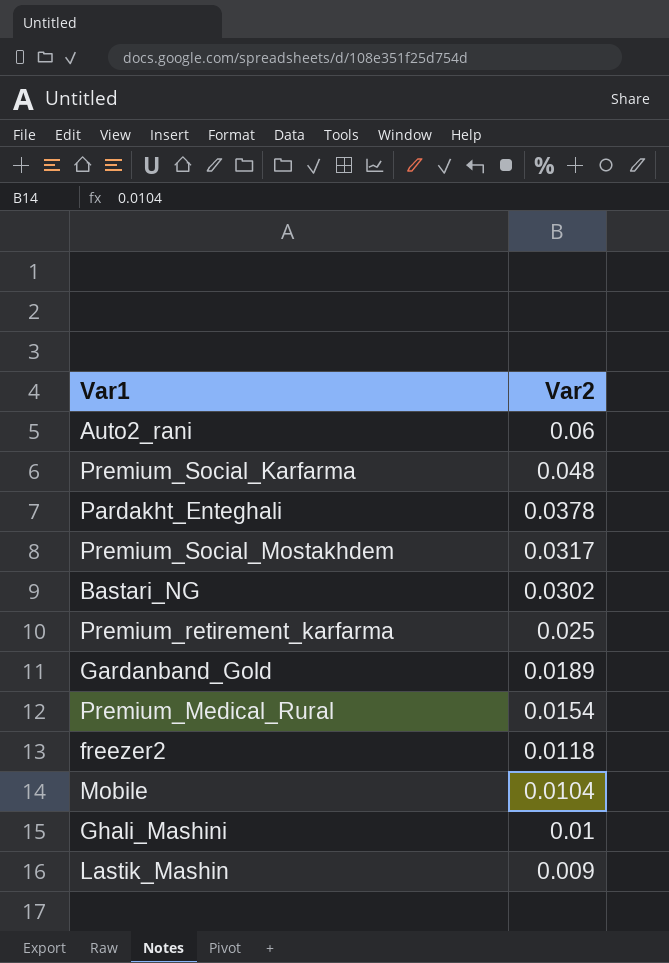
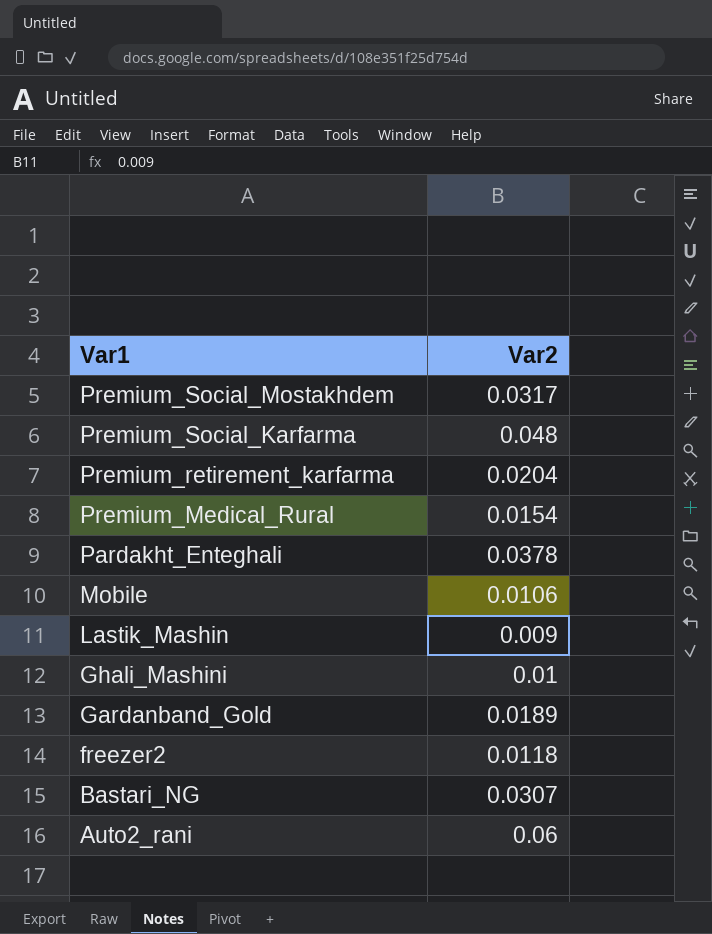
row order: Var2 descending -> Var1 descending
Premium_retirement_karfarma | Var2: 0.025 -> 0.0204
Mobile | Var2: 0.0104 -> 0.0106
Bastari_NG | Var2: 0.0302 -> 0.0307

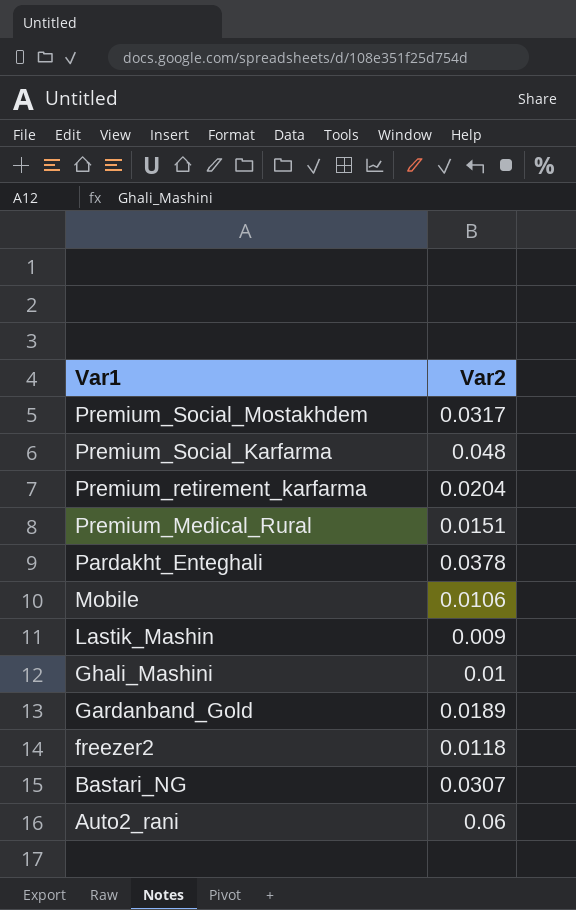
Premium_Medical_Rural | Var2: 0.0154 -> 0.0151

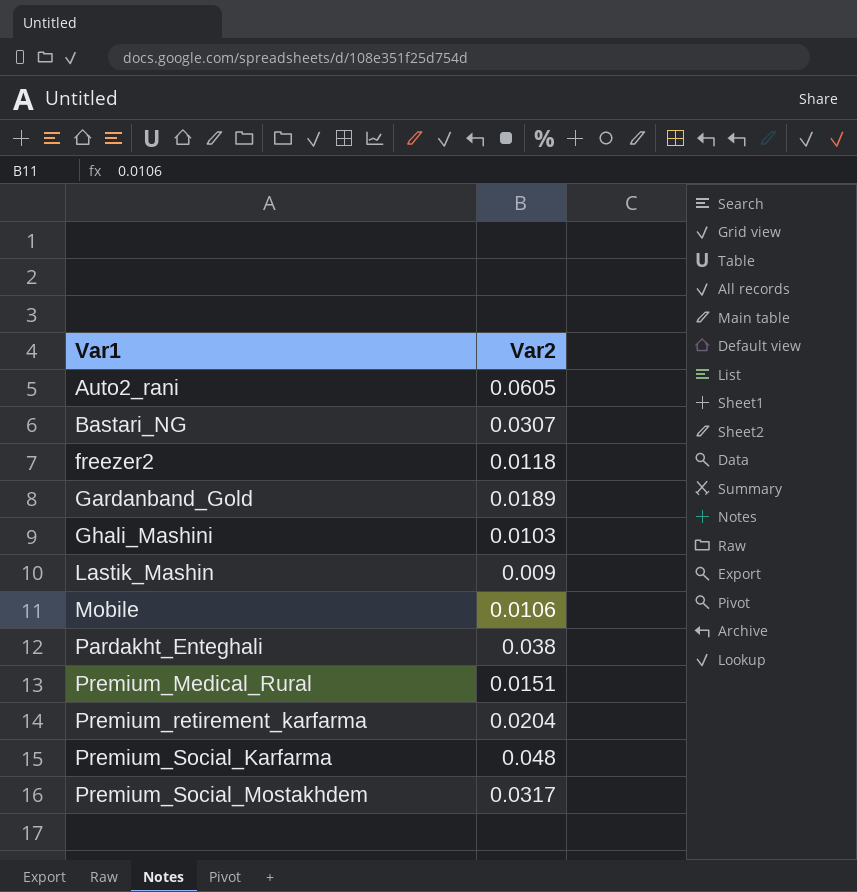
row order: Var1 descending -> Var1 ascending
Auto2_rani | Var2: 0.06 -> 0.0605
Ghali_Mashini | Var2: 0.01 -> 0.0103
Pardakht_Enteghali | Var2: 0.0378 -> 0.038

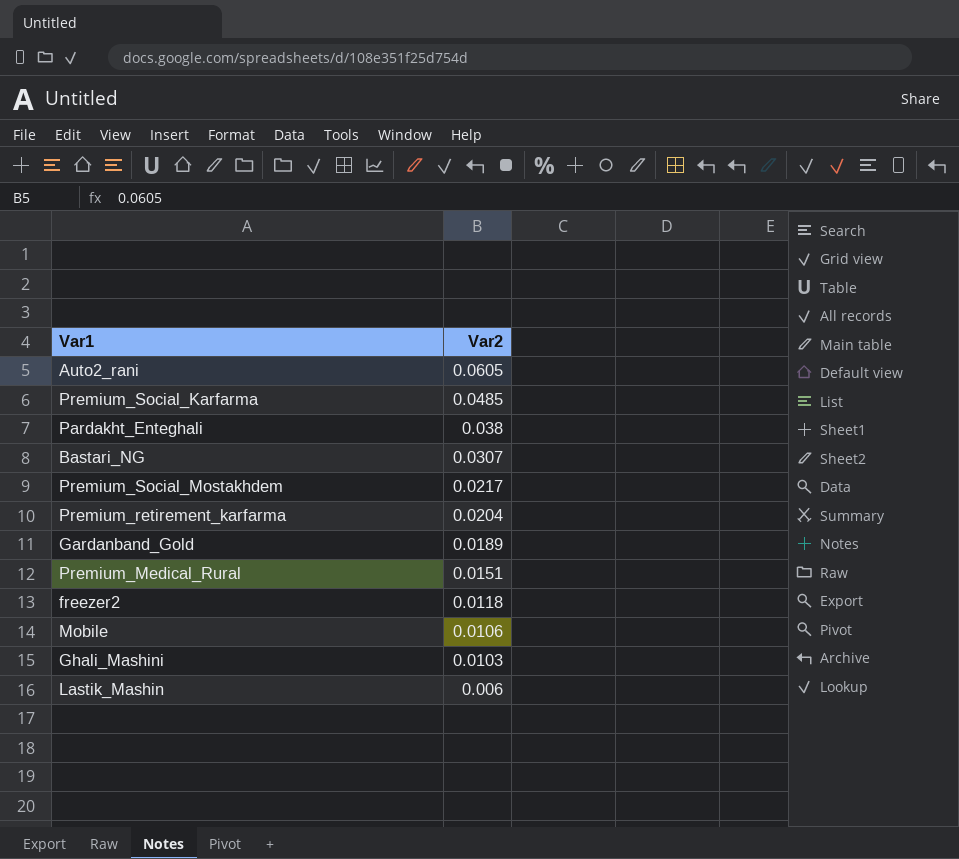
row order: Var1 ascending -> Var2 descending
Premium_Social_Karfarma | Var2: 0.048 -> 0.0485
Premium_Social_Mostakhdem | Var2: 0.0317 -> 0.0217
Lastik_Mashin | Var2: 0.009 -> 0.006

